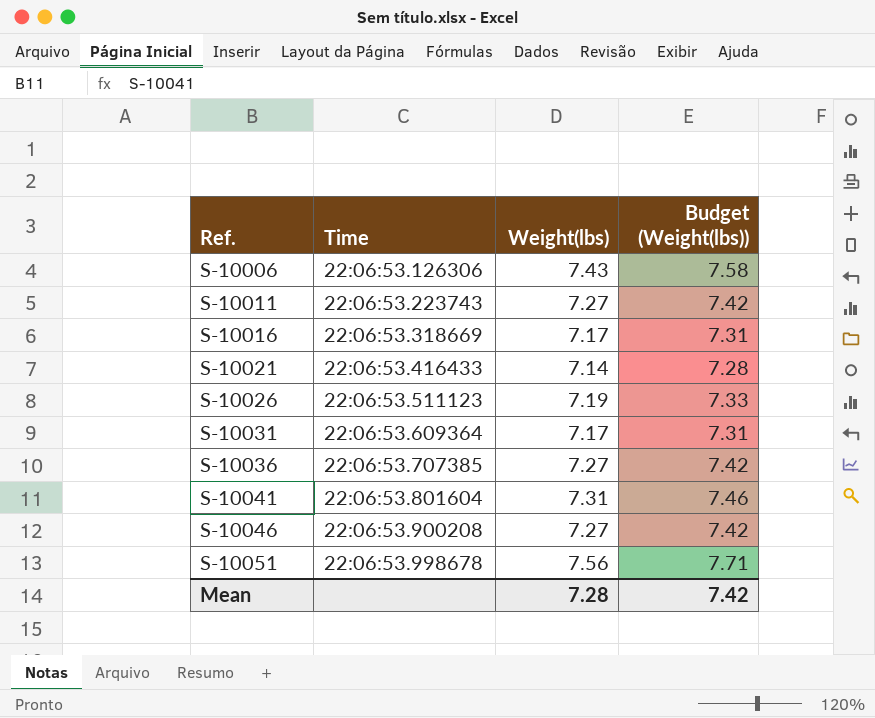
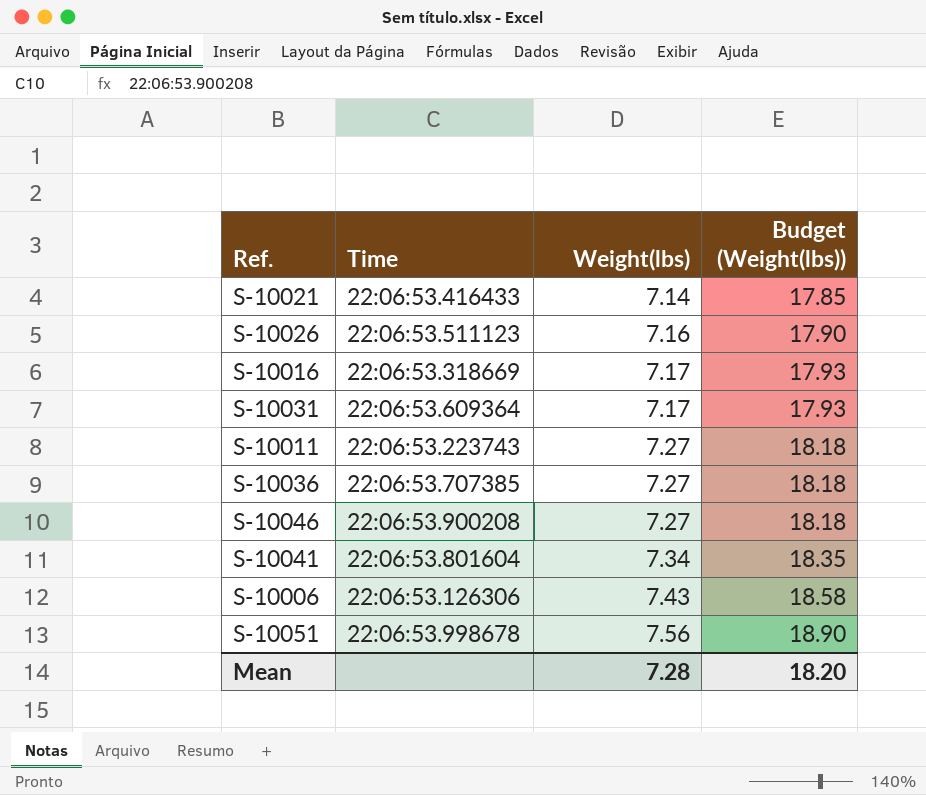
row order: Ref. ascending -> Weight(lbs) ascending
column Budget (Weight(lbs)) | formula: [Weight(lbs)] * 1.02 -> [Weight(lbs)] * 2.5
S-10026 | Weight(lbs): 7.19 -> 7.16
S-10041 | Weight(lbs): 7.31 -> 7.34
Mean | Budget (Weight(lbs)): 7.42 -> 18.20

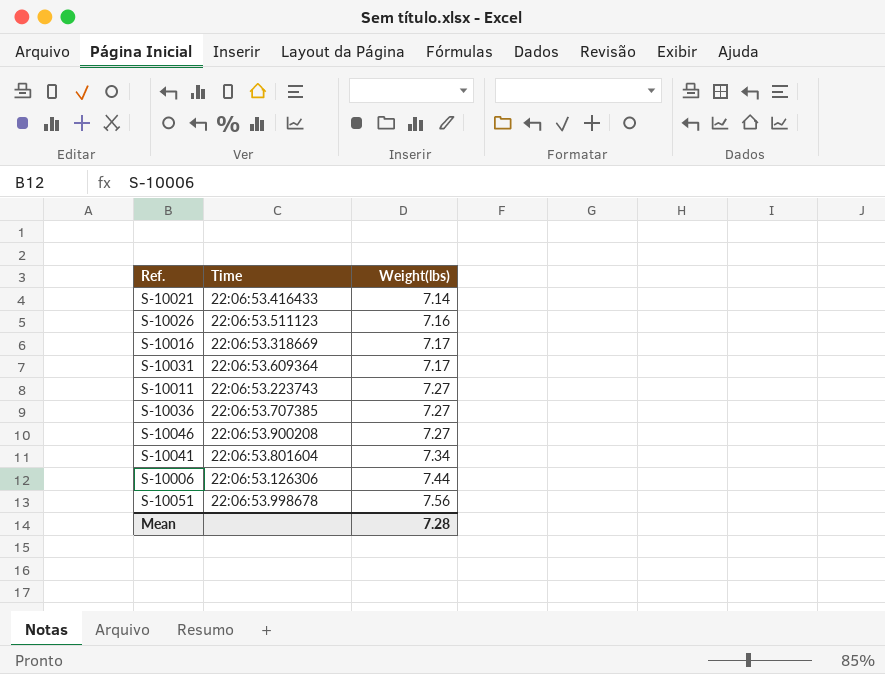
column Budget (Weight(lbs)) | formula: [Weight(lbs)] * 2.5 -> none
S-10006 | Weight(lbs): 7.43 -> 7.44

